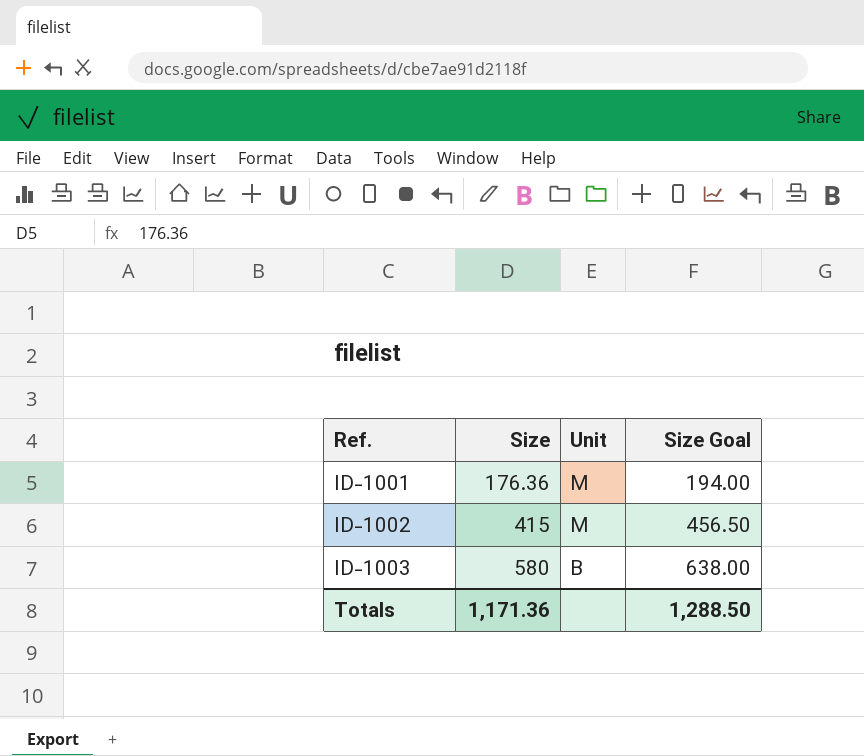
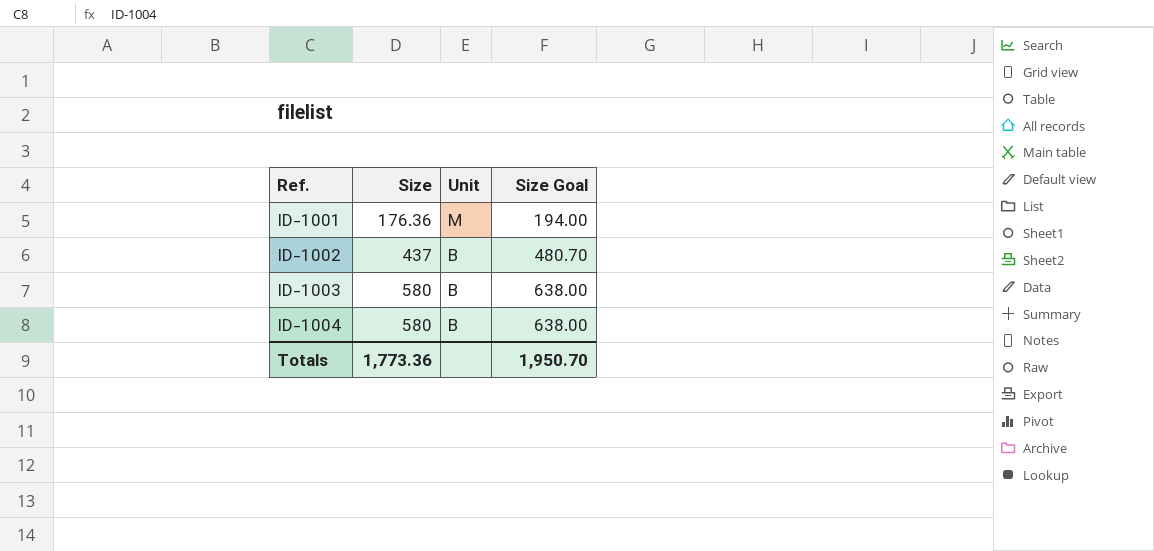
ID-1002 | Size: 415 -> 437
ID-1002 | Unit: M -> B
ID-1002 | Size Goal: 456.50 -> 480.70
row ID-1004: none -> 580 | B | 638.00
Totals | Size: 1,171.36 -> 1,773.36
Totals | Size Goal: 1,288.50 -> 1,950.70

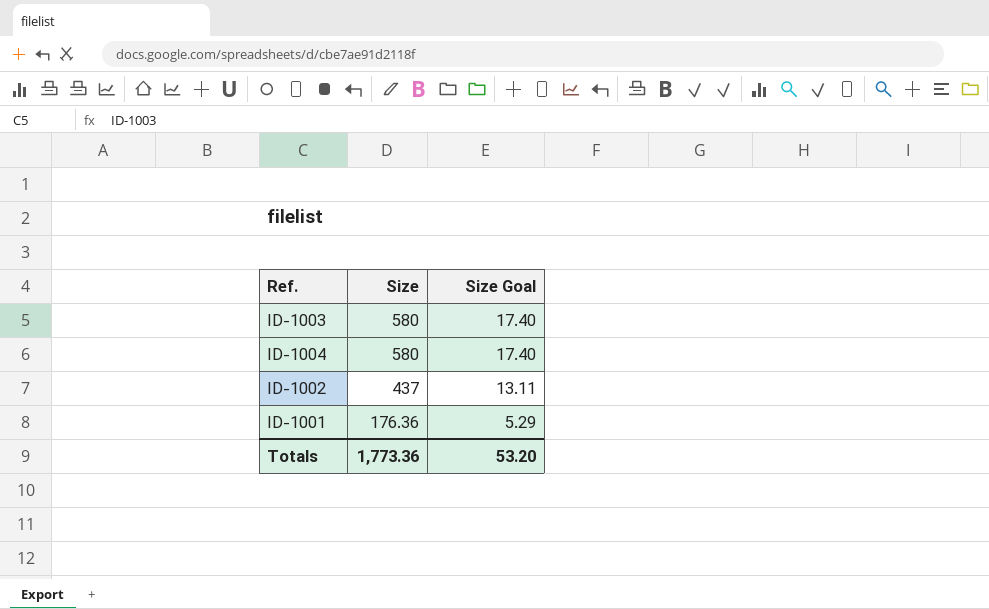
row order: Ref. ascending -> Size descending
column Unit | position: 3 -> none
column Size Goal | formula: [Size] * 1.1 -> [Size] * 0.03
Totals | Size Goal: 1,950.70 -> 53.20

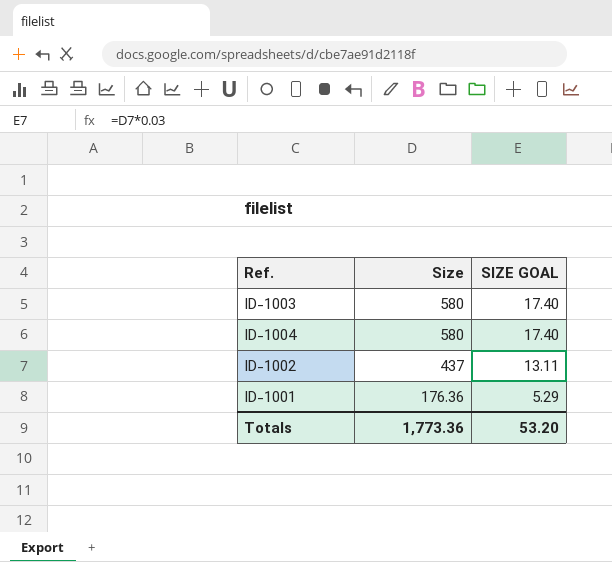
column name: Size Goal -> SIZE GOAL

